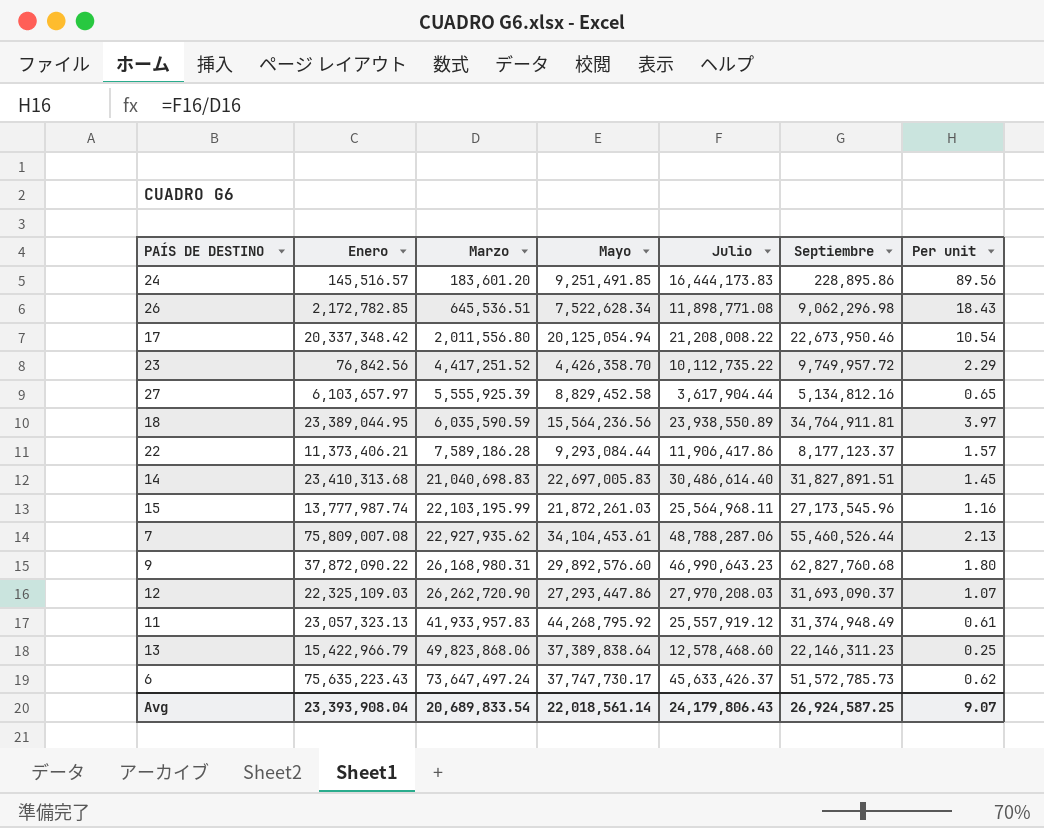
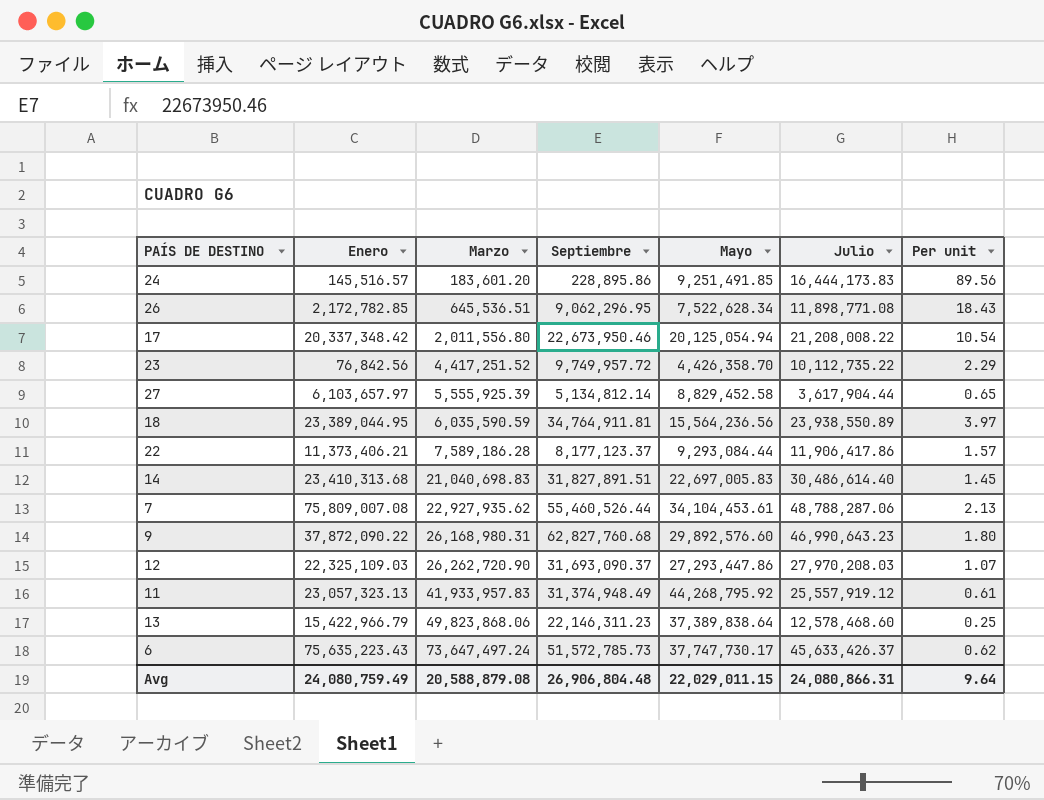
column Septiembre | position: 6 -> 4
row 15: 13,777,987.74 | 22,103,195.99 | 21,872,261.03 | 25,564,968.11 | 27,173,545.96 | 1.16 -> none
26 | Septiembre: 9,062,296.98 -> 9,062,296.95
27 | Septiembre: 5,134,812.16 -> 5,134,812.14
Avg | Enero: 23,393,908.04 -> 24,080,759.49
Avg | Marzo: 20,689,833.54 -> 20,588,879.08
Avg | Septiembre: 26,924,587.25 -> 26,906,804.48
Avg | Mayo: 22,018,561.14 -> 22,029,011.15
Avg | Julio: 24,179,806.43 -> 24,080,866.31
Avg | Per unit: 9.07 -> 9.64

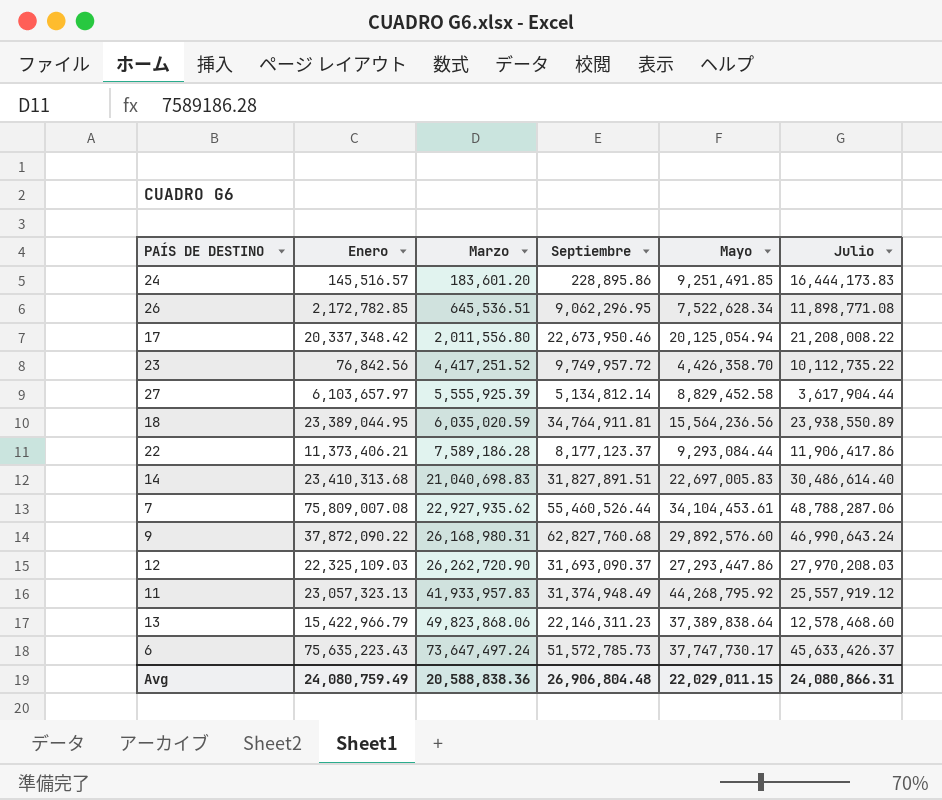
column Per unit | formula: [Julio] / [Marzo] -> none
18 | Marzo: 6,035,590.59 -> 6,035,020.59
9 | Julio: 46,990,643.23 -> 46,990,643.24
Avg | Marzo: 20,588,879.08 -> 20,588,838.36

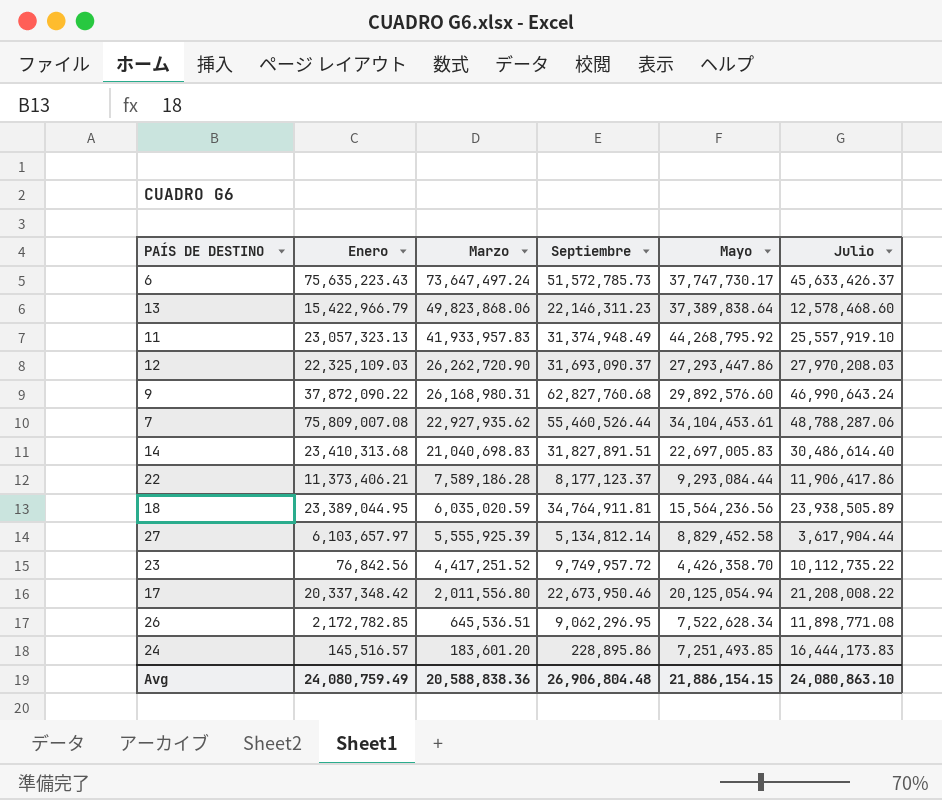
row order: Marzo ascending -> Marzo descending
11 | Julio: 25,557,919.12 -> 25,557,919.10
18 | Julio: 23,938,550.89 -> 23,938,505.89
24 | Mayo: 9,251,491.85 -> 7,251,493.85
Avg | Mayo: 22,029,011.15 -> 21,886,154.15
Avg | Julio: 24,080,866.31 -> 24,080,863.10

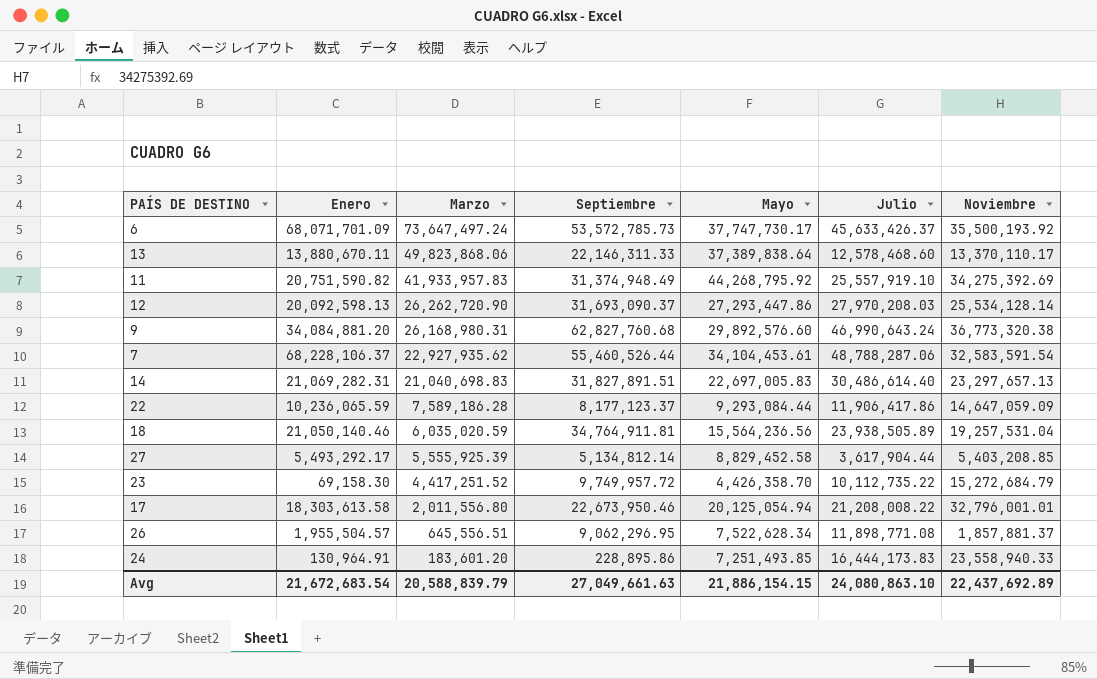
column Noviembre | position: none -> 7
6 | Enero: 75,635,223.43 -> 68,071,701.09
6 | Septiembre: 51,572,785.73 -> 53,572,785.73
13 | Enero: 15,422,966.79 -> 13,880,670.11
13 | Septiembre: 22,146,311.23 -> 22,146,311.33
11 | Enero: 23,057,323.13 -> 20,751,590.82
12 | Enero: 22,325,109.03 -> 20,092,598.13
9 | Enero: 37,872,090.22 -> 34,084,881.20
7 | Enero: 75,809,007.08 -> 68,228,106.37
14 | Enero: 23,410,313.68 -> 21,069,282.31
22 | Enero: 11,373,406.21 -> 10,236,065.59
18 | Enero: 23,389,044.95 -> 21,050,140.46
27 | Enero: 6,103,657.97 -> 5,493,292.17
23 | Enero: 76,842.56 -> 69,158.30
17 | Enero: 20,337,348.42 -> 18,303,613.58
26 | Enero: 2,172,782.85 -> 1,955,504.57
26 | Marzo: 645,536.51 -> 645,556.51
24 | Enero: 145,516.57 -> 130,964.91
Avg | Enero: 24,080,759.49 -> 21,672,683.54
Avg | Marzo: 20,588,838.36 -> 20,588,839.79
Avg | Septiembre: 26,906,804.48 -> 27,049,661.63

